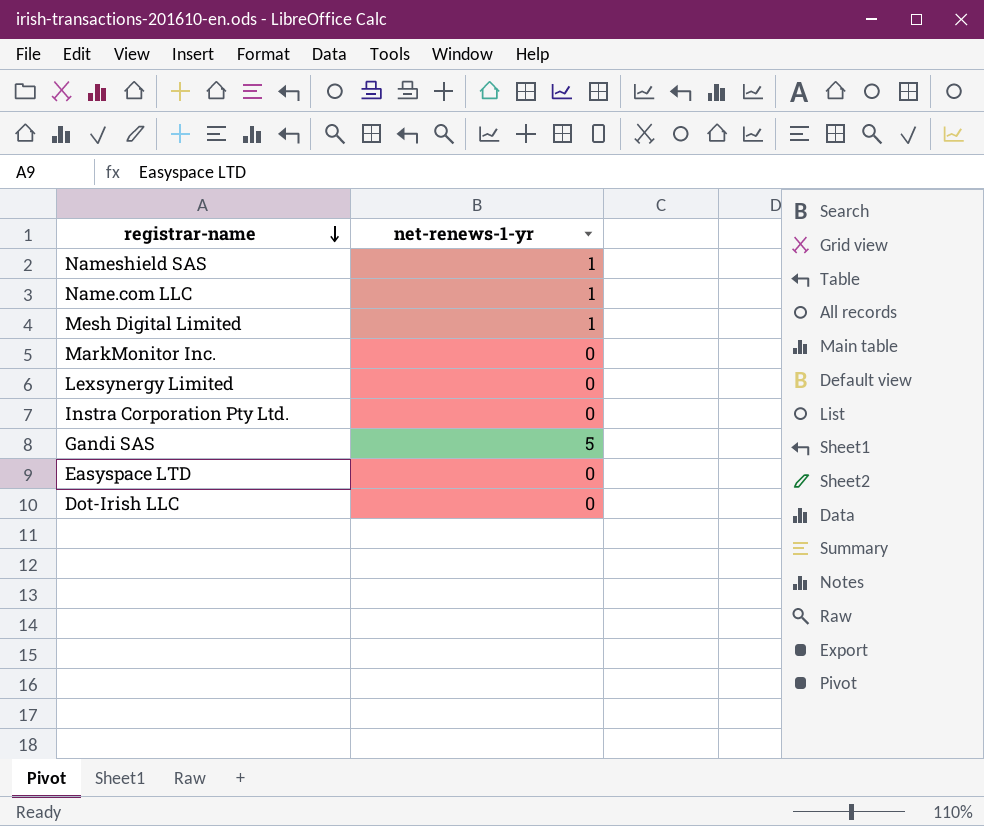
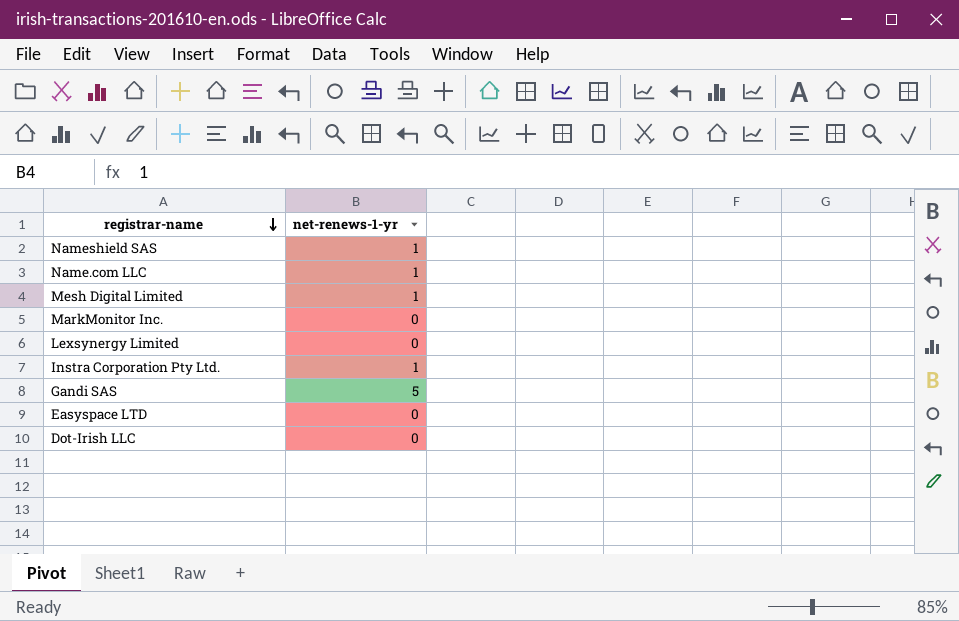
Instra Corporation Pty Ltd. | net-renews-1-yr: 0 -> 1

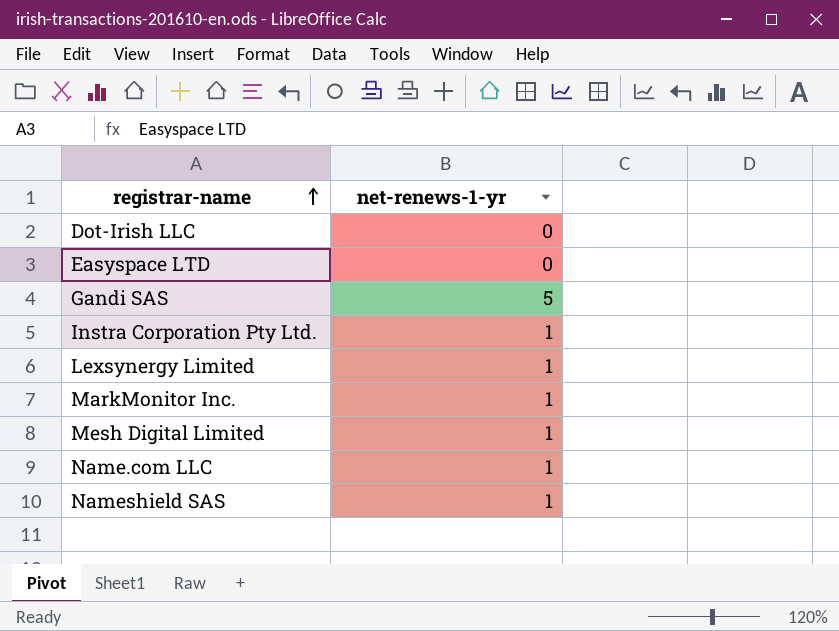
row order: registrar-name descending -> registrar-name ascending
Lexsynergy Limited | net-renews-1-yr: 0 -> 1
MarkMonitor Inc. | net-renews-1-yr: 0 -> 1

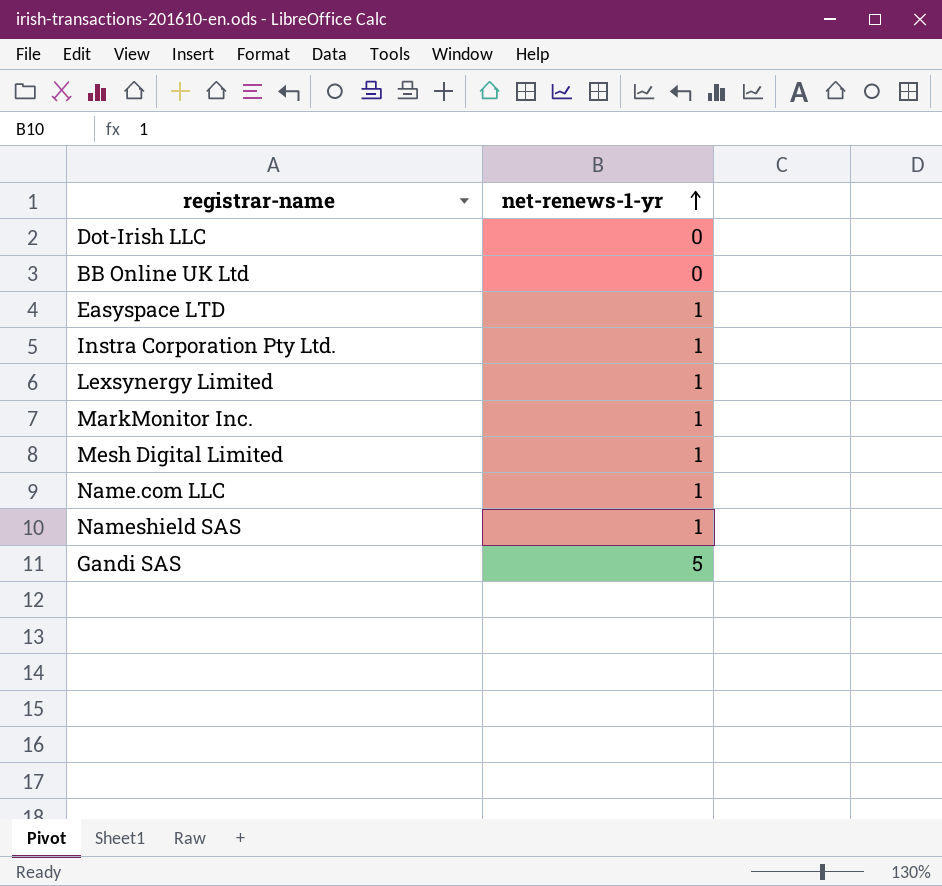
row order: registrar-name ascending -> net-renews-1-yr ascending
row BB Online UK Ltd: none -> 0
Easyspace LTD | net-renews-1-yr: 0 -> 1

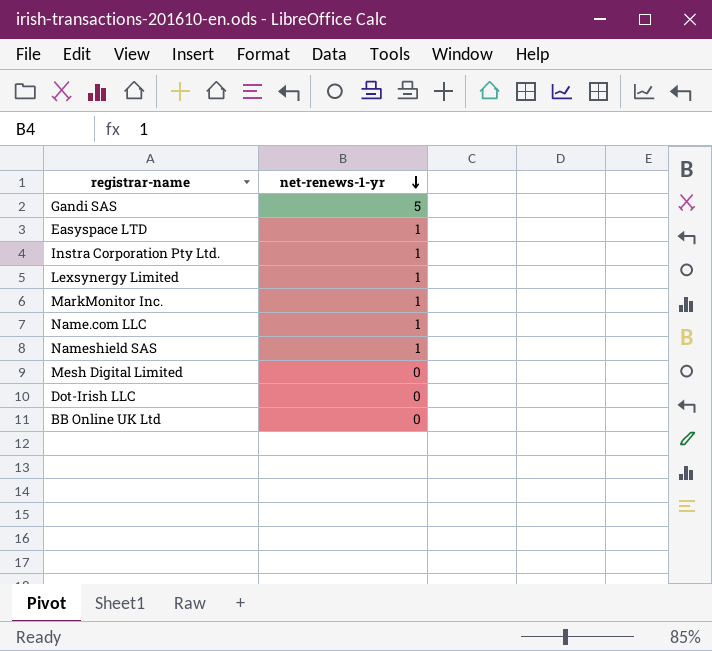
row order: net-renews-1-yr ascending -> net-renews-1-yr descending
Mesh Digital Limited | net-renews-1-yr: 1 -> 0

